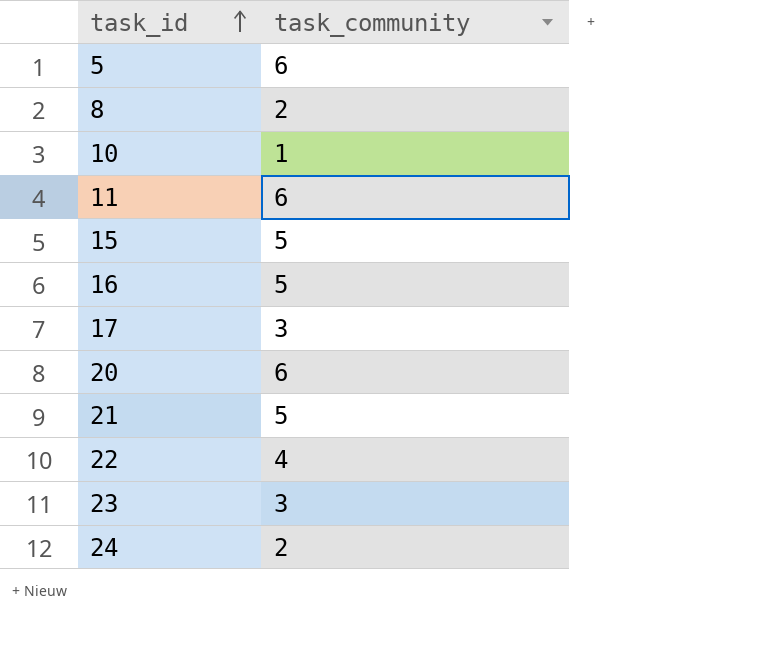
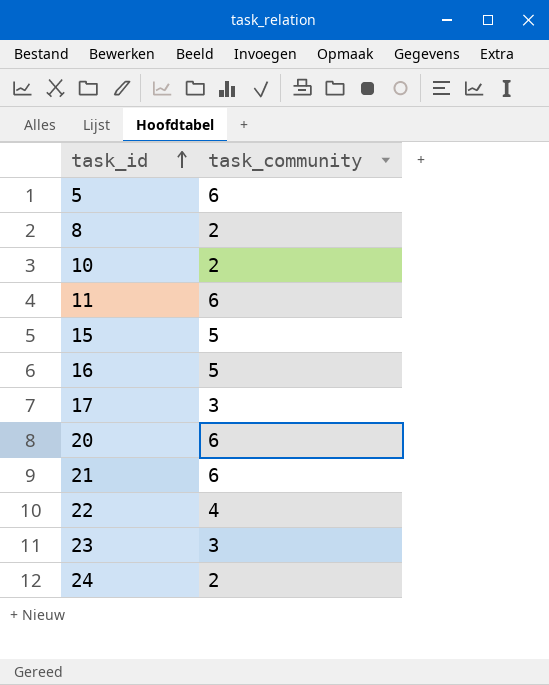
10 | task_community: 1 -> 2
21 | task_community: 5 -> 6

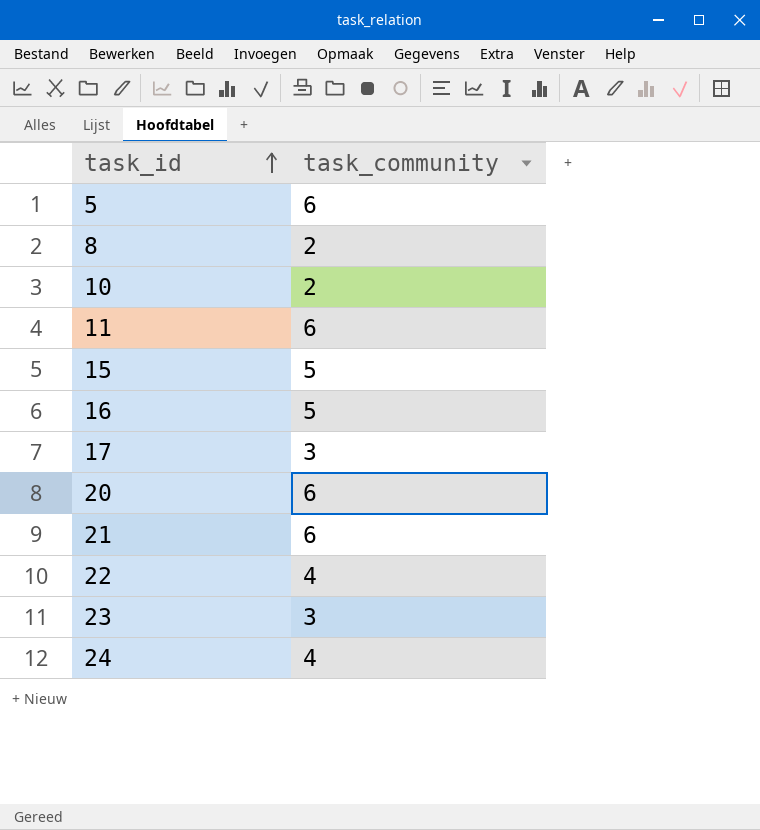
24 | task_community: 2 -> 4

